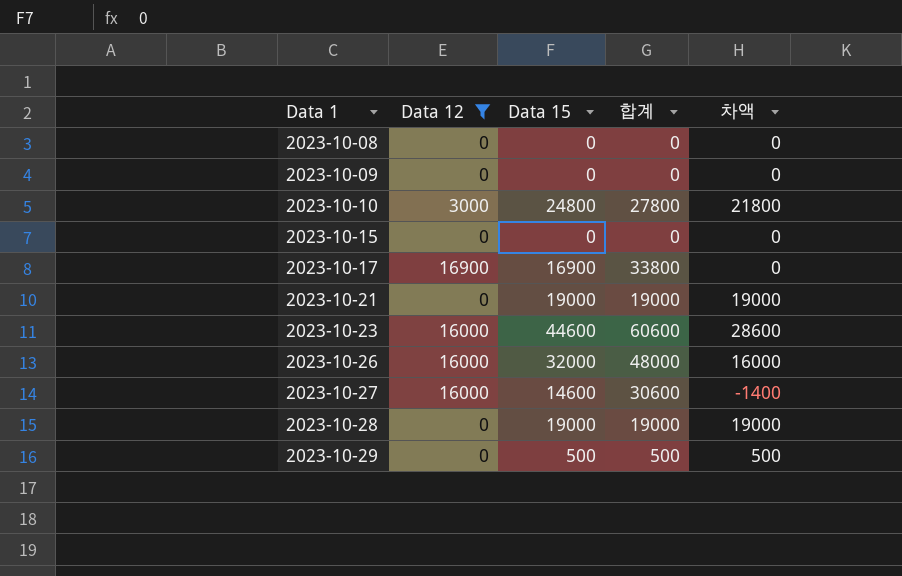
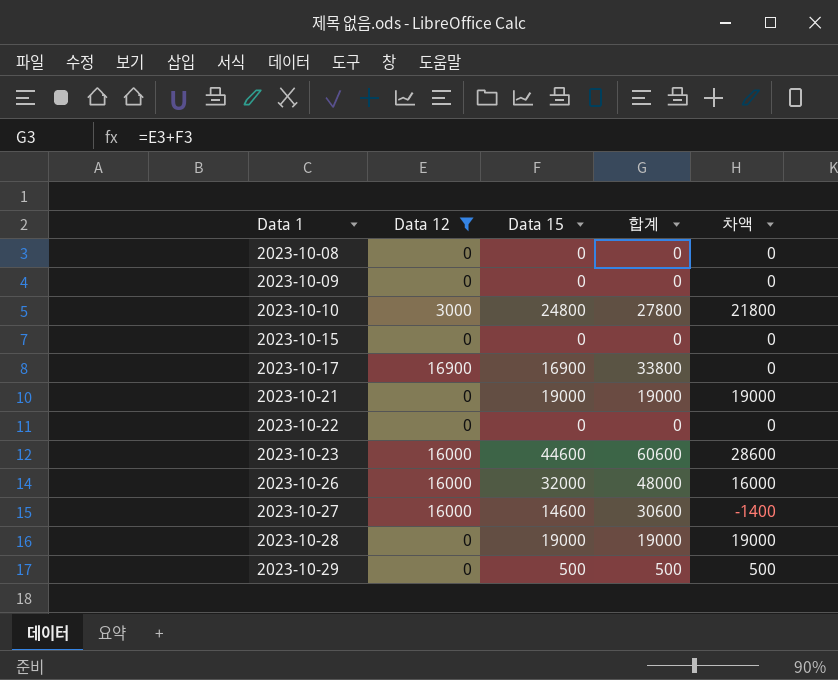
row 2023-10-22: none -> 0 | 0 | 0 | 0

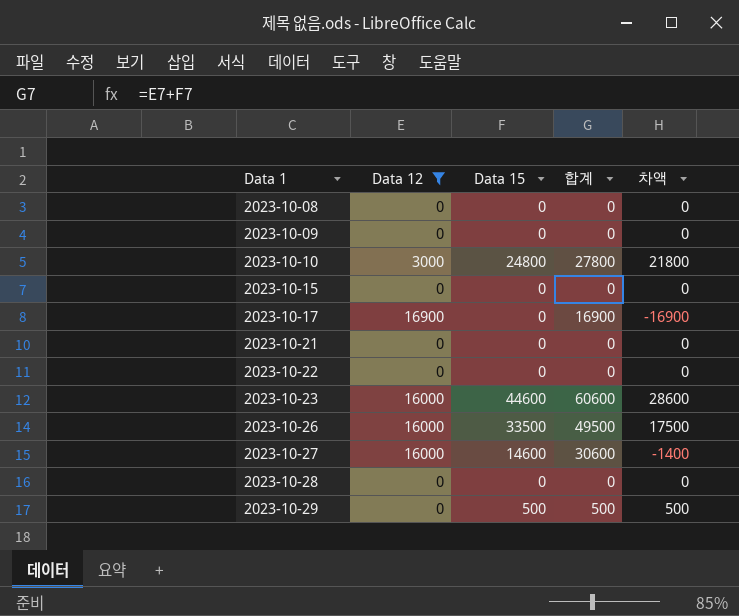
2023-10-17 | Data 15: 16900 -> 0
2023-10-17 | 합계: 33800 -> 16900
2023-10-17 | 차액: 0 -> -16900
2023-10-21 | Data 15: 19000 -> 0
2023-10-21 | 합계: 19000 -> 0
2023-10-21 | 차액: 19000 -> 0
2023-10-26 | Data 15: 32000 -> 33500
2023-10-26 | 합계: 48000 -> 49500
2023-10-26 | 차액: 16000 -> 17500
2023-10-28 | Data 15: 19000 -> 0
2023-10-28 | 합계: 19000 -> 0
2023-10-28 | 차액: 19000 -> 0

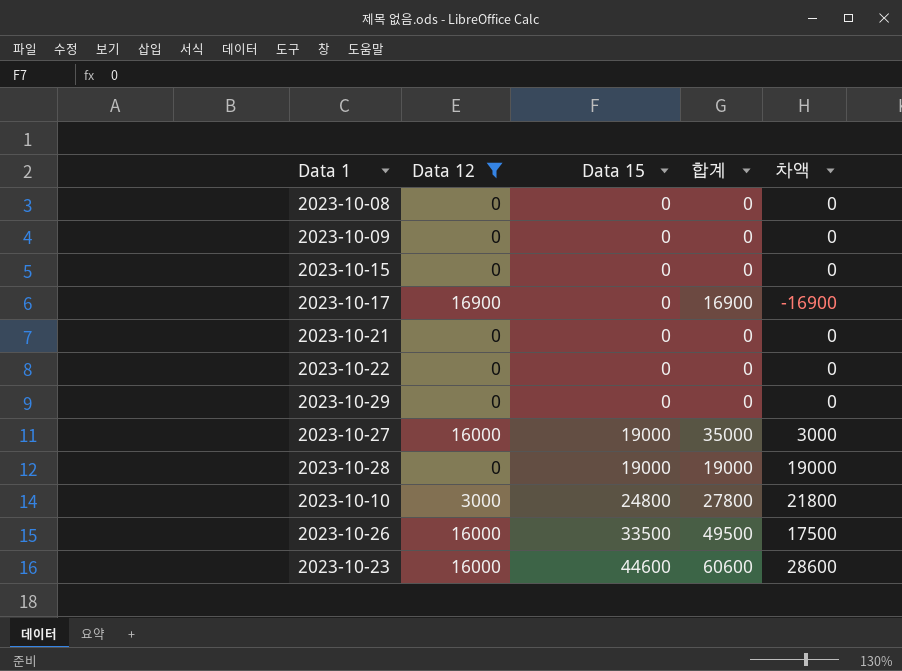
row order: Data 1 ascending -> Data 15 ascending
2023-10-29 | Data 15: 500 -> 0
2023-10-29 | 합계: 500 -> 0
2023-10-29 | 차액: 500 -> 0
2023-10-27 | Data 15: 14600 -> 19000
2023-10-27 | 합계: 30600 -> 35000
2023-10-27 | 차액: -1400 -> 3000
2023-10-28 | Data 15: 0 -> 19000
2023-10-28 | 합계: 0 -> 19000
2023-10-28 | 차액: 0 -> 19000

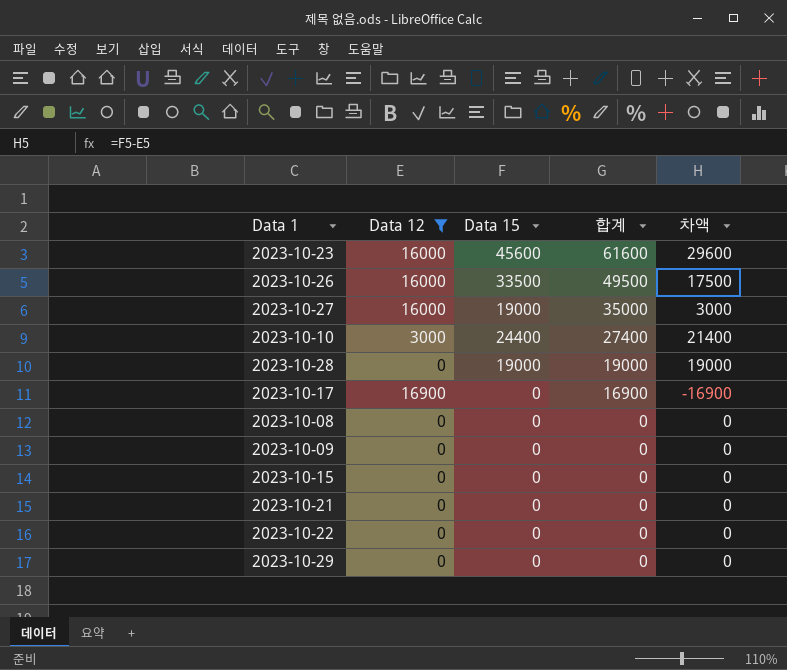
row order: Data 15 ascending -> 합계 descending
2023-10-23 | Data 15: 44600 -> 45600
2023-10-23 | 합계: 60600 -> 61600
2023-10-23 | 차액: 28600 -> 29600
2023-10-10 | Data 15: 24800 -> 24400
2023-10-10 | 합계: 27800 -> 27400
2023-10-10 | 차액: 21800 -> 21400

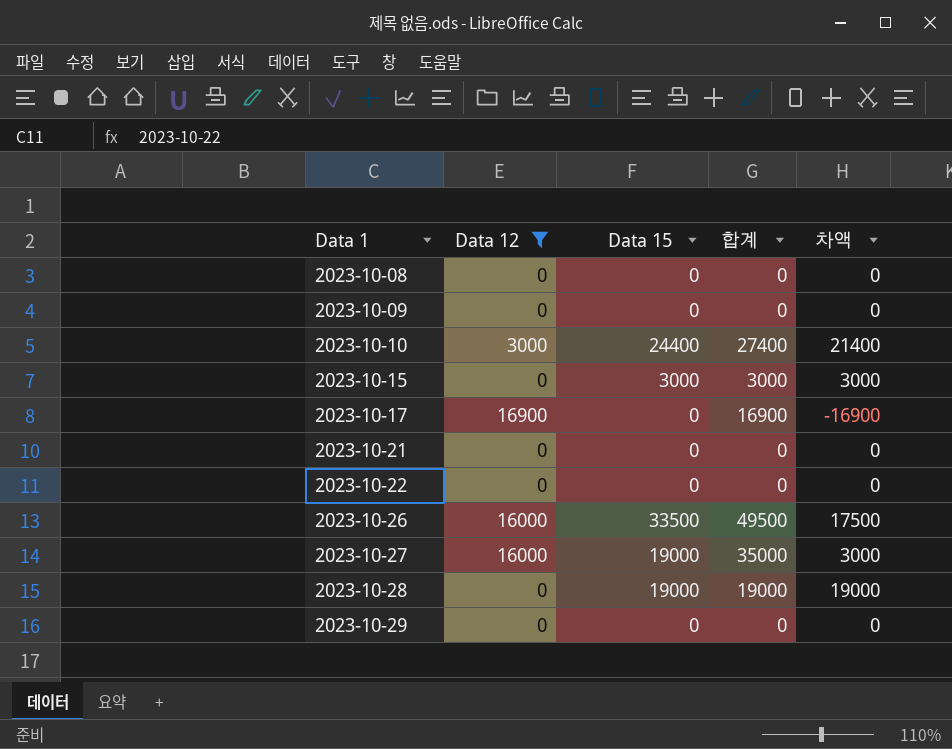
row order: 합계 descending -> Data 1 ascending
row 2023-10-23: 16000 | 45600 | 61600 | 29600 -> none
2023-10-15 | Data 15: 0 -> 3000
2023-10-15 | 합계: 0 -> 3000
2023-10-15 | 차액: 0 -> 3000

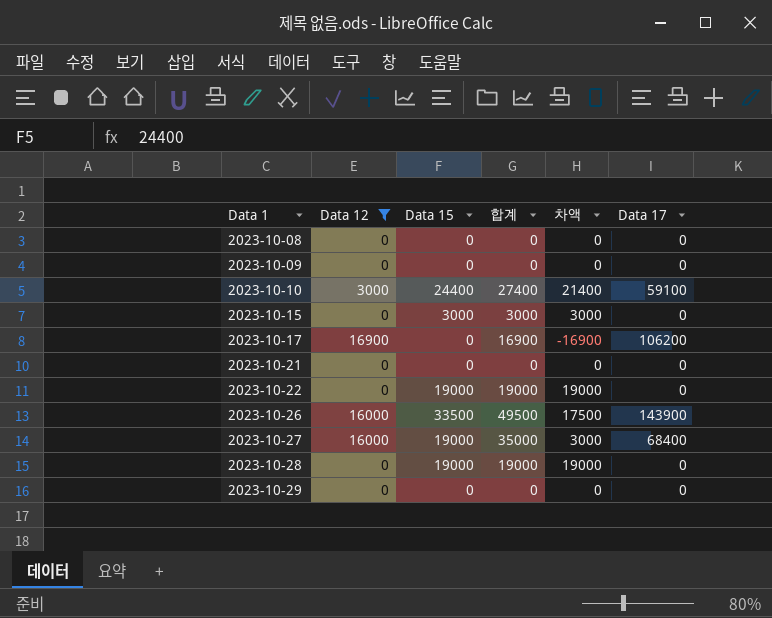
column Data 17 | position: none -> 6
2023-10-22 | Data 15: 0 -> 19000
2023-10-22 | 합계: 0 -> 19000
2023-10-22 | 차액: 0 -> 19000

